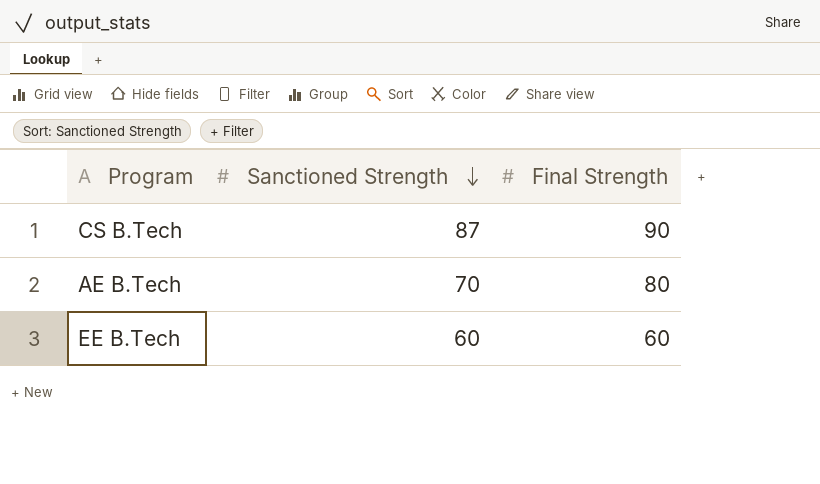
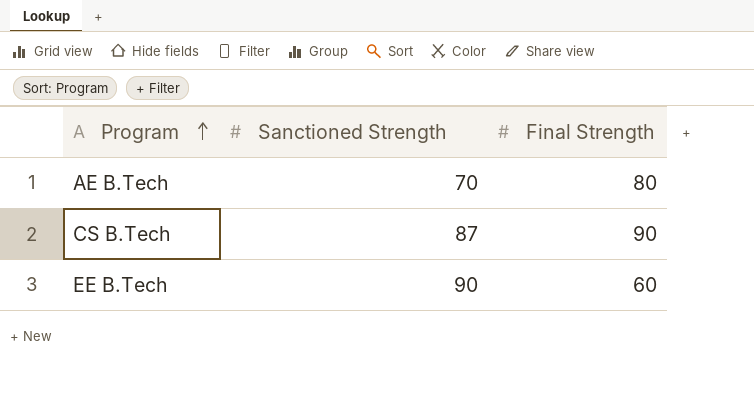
row order: Sanctioned Strength descending -> Program ascending
EE B.Tech | Sanctioned Strength: 60 -> 90

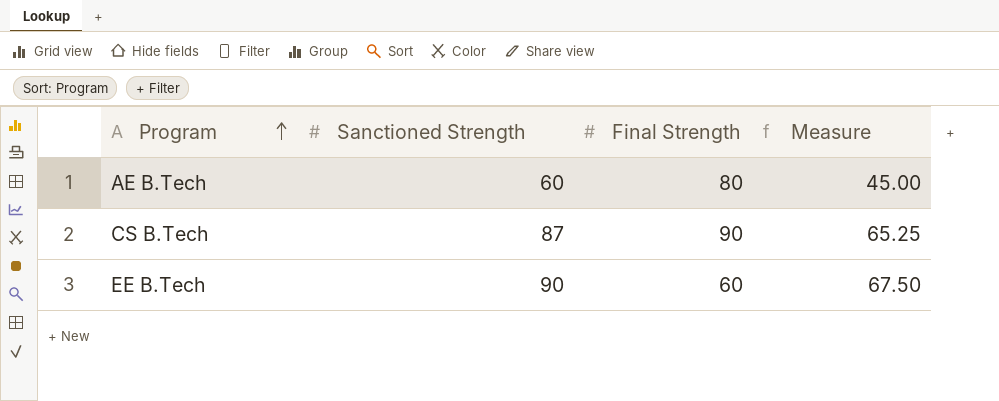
column Measure | formula: none -> [Sanctioned Strength] * 0.75
AE B.Tech | Sanctioned Strength: 70 -> 60

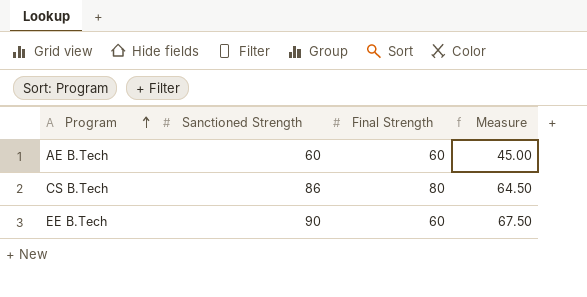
AE B.Tech | Final Strength: 80 -> 60
CS B.Tech | Sanctioned Strength: 87 -> 86
CS B.Tech | Final Strength: 90 -> 80
CS B.Tech | Measure: 65.25 -> 64.50

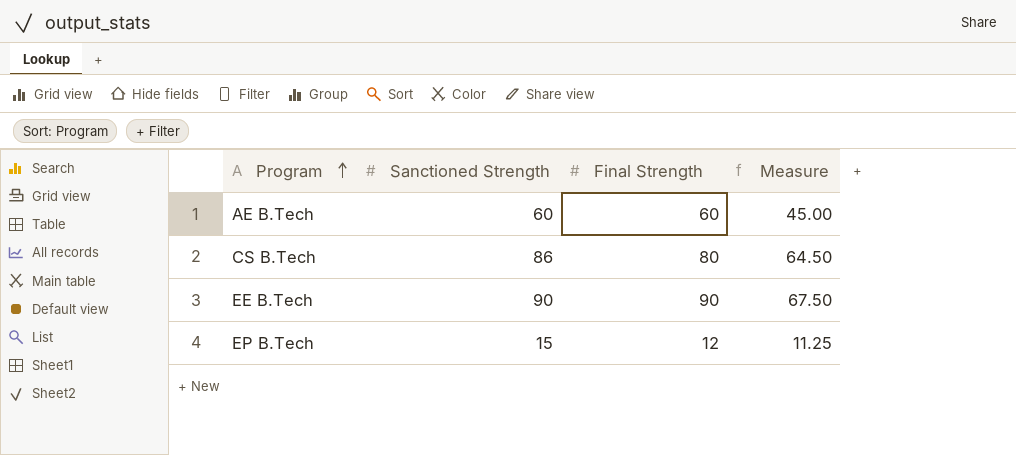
EE B.Tech | Final Strength: 60 -> 90
row EP B.Tech: none -> 15 | 12 | 11.25

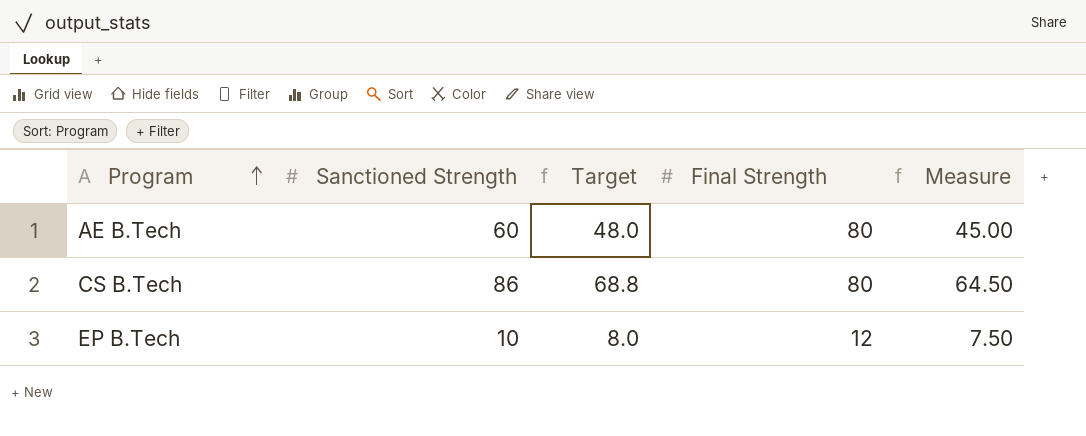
column Target | formula: none -> [Sanctioned Strength] * 0.8
row EE B.Tech: 90 | 90 | 67.50 -> none
AE B.Tech | Final Strength: 60 -> 80
EP B.Tech | Sanctioned Strength: 15 -> 10
EP B.Tech | Measure: 11.25 -> 7.50

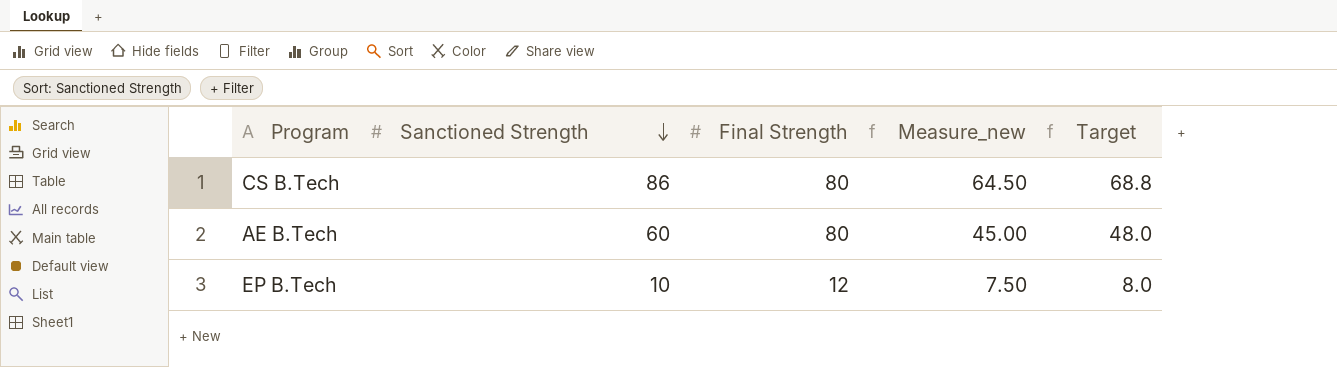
row order: Program ascending -> Sanctioned Strength descending
column name: Measure -> Measure_new
column Target | position: 3 -> 5

